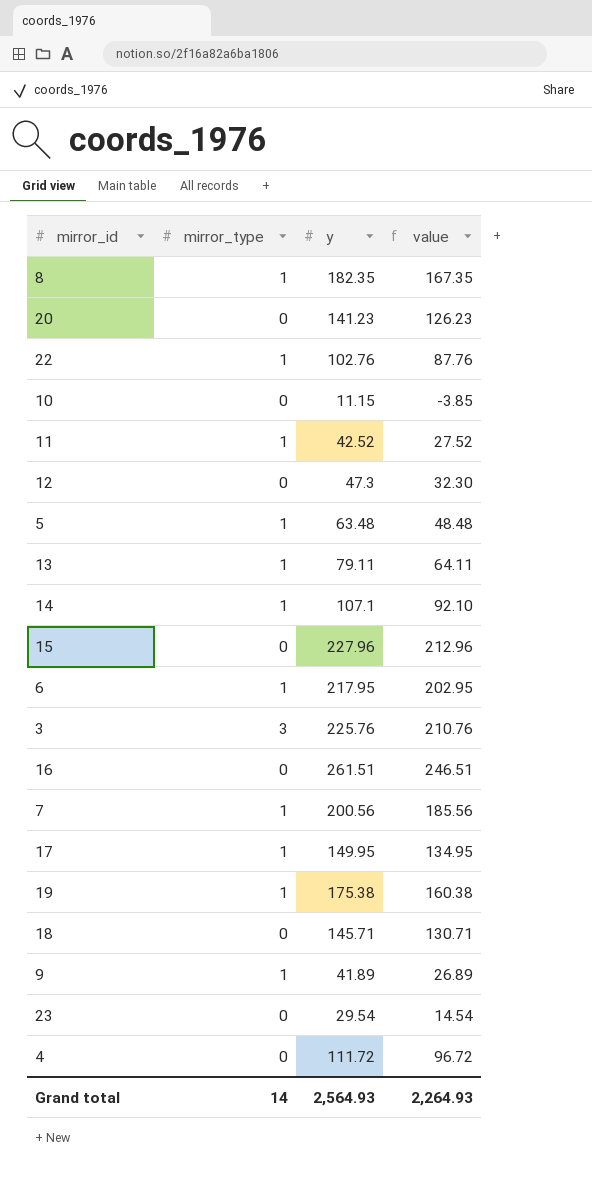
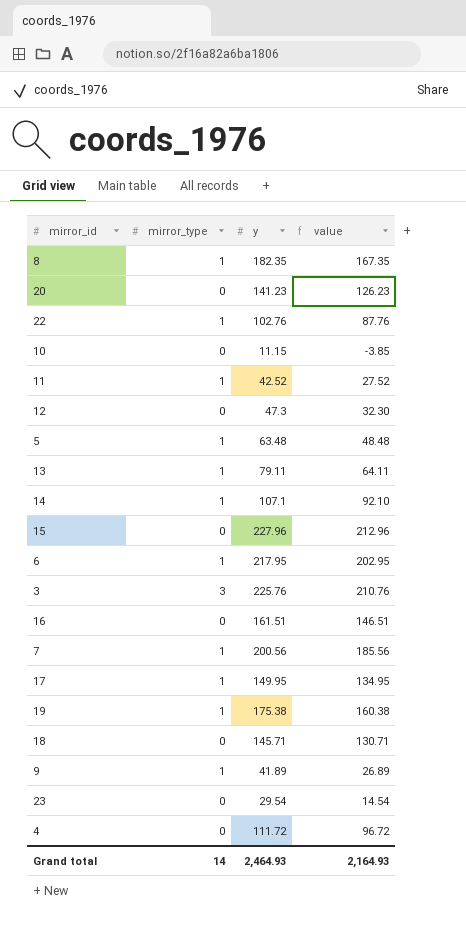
16 | y: 261.51 -> 161.51
16 | value: 246.51 -> 146.51
Grand total | y: 2,564.93 -> 2,464.93
Grand total | value: 2,264.93 -> 2,164.93

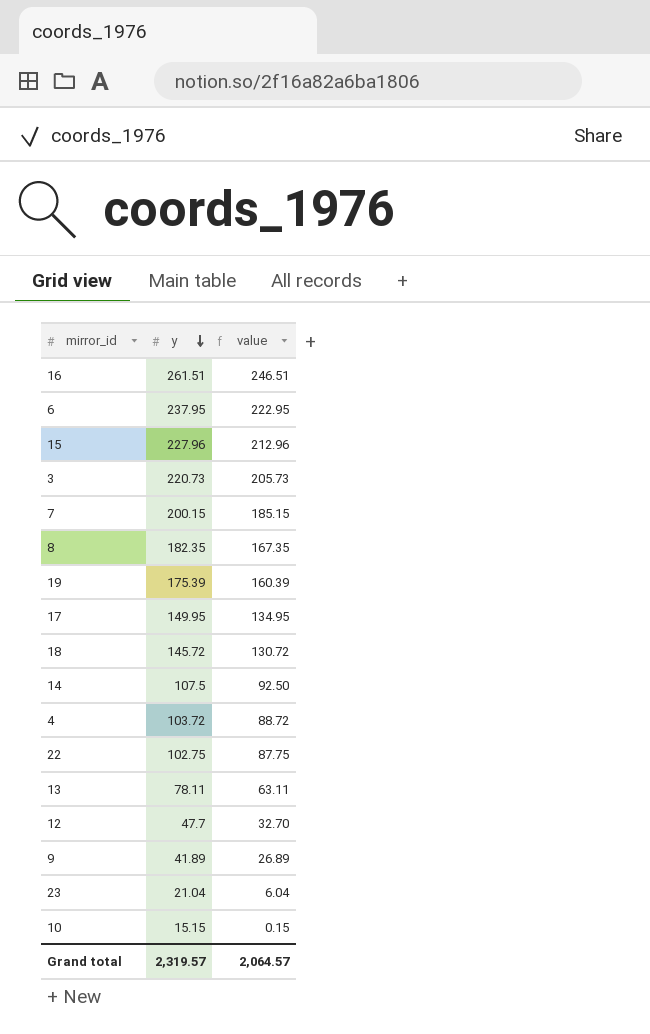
row order: none -> y descending
column mirror_type | position: 2 -> none
row 20: 0 | 141.23 | 126.23 -> none
row 11: 1 | 42.52 | 27.52 -> none
row 5: 1 | 63.48 | 48.48 -> none
16 | y: 161.51 -> 261.51
16 | value: 146.51 -> 246.51
6 | y: 217.95 -> 237.95
6 | value: 202.95 -> 222.95
3 | y: 225.76 -> 220.73
3 | value: 210.76 -> 205.73
7 | y: 200.56 -> 200.15
7 | value: 185.56 -> 185.15
19 | y: 175.38 -> 175.39
19 | value: 160.38 -> 160.39
18 | y: 145.71 -> 145.72
18 | value: 130.71 -> 130.72
14 | y: 107.1 -> 107.5
14 | value: 92.10 -> 92.50
4 | y: 111.72 -> 103.72
4 | value: 96.72 -> 88.72
22 | y: 102.76 -> 102.75
22 | value: 87.76 -> 87.75
13 | y: 79.11 -> 78.11
13 | value: 64.11 -> 63.11
12 | y: 47.3 -> 47.7
12 | value: 32.30 -> 32.70
23 | y: 29.54 -> 21.04
23 | value: 14.54 -> 6.04
10 | y: 11.15 -> 15.15
10 | value: -3.85 -> 0.15
Grand total | y: 2,464.93 -> 2,319.57
Grand total | value: 2,164.93 -> 2,064.57

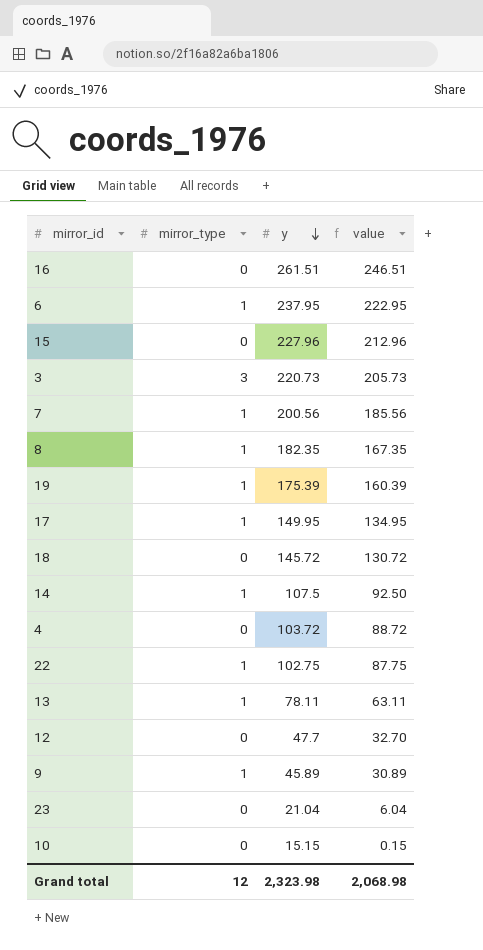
column mirror_type | position: none -> 2
7 | y: 200.15 -> 200.56
7 | value: 185.15 -> 185.56
9 | y: 41.89 -> 45.89
9 | value: 26.89 -> 30.89
Grand total | y: 2,319.57 -> 2,323.98
Grand total | value: 2,064.57 -> 2,068.98

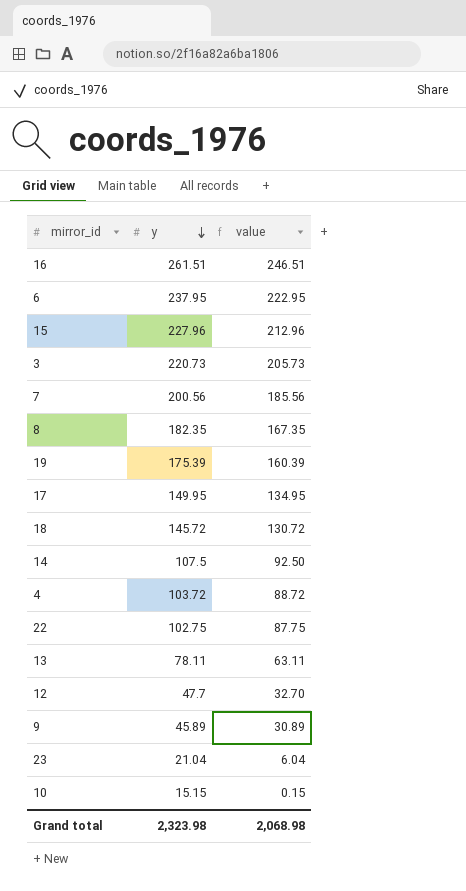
column mirror_type | position: 2 -> none

